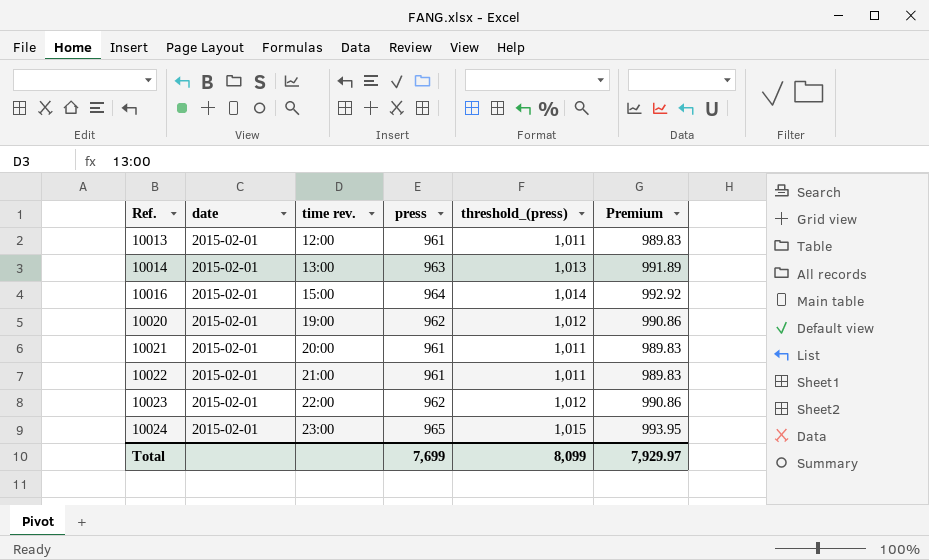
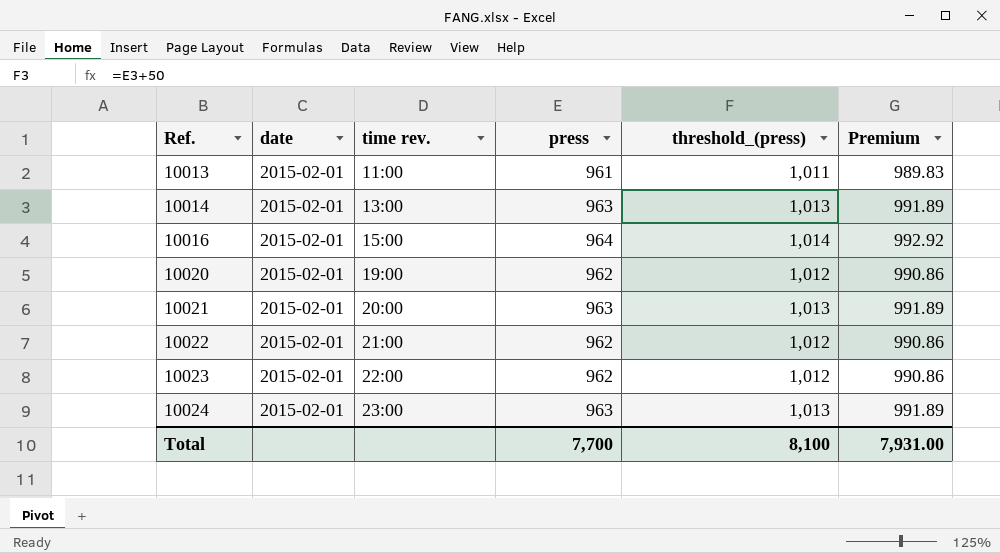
10013 | time rev.: 12:00 -> 11:00
10021 | press: 961 -> 963
10021 | threshold_(press): 1,011 -> 1,013
10021 | Premium: 989.83 -> 991.89
10022 | press: 961 -> 962
10022 | threshold_(press): 1,011 -> 1,012
10022 | Premium: 989.83 -> 990.86
10024 | press: 965 -> 963
10024 | threshold_(press): 1,015 -> 1,013
10024 | Premium: 993.95 -> 991.89
Total | press: 7,699 -> 7,700
Total | threshold_(press): 8,099 -> 8,100
Total | Premium: 7,929.97 -> 7,931.00

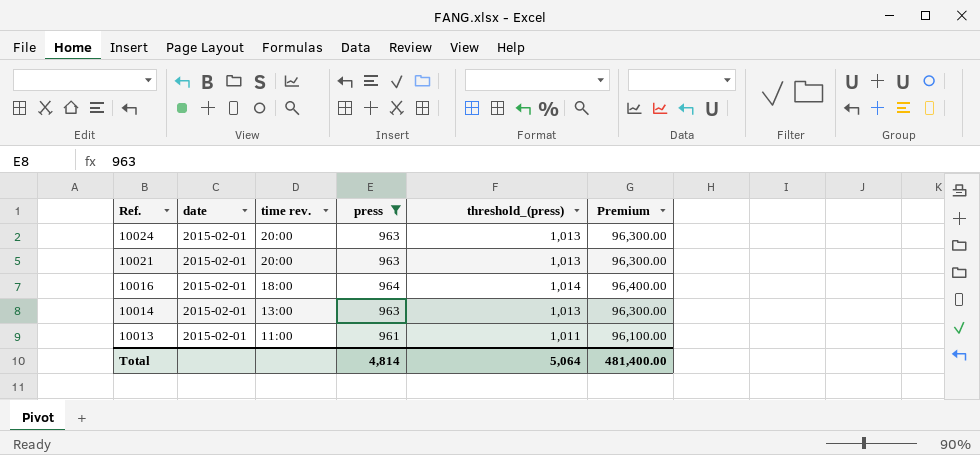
filter: none -> press != 962
row order: Ref. ascending -> Ref. descending
column Premium | formula: [press] * 1.03 -> [press] * 100
10024 | time rev.: 23:00 -> 20:00
10016 | time rev.: 15:00 -> 18:00
Total | press: 7,700 -> 4,814
Total | threshold_(press): 8,100 -> 5,064
Total | Premium: 7,931.00 -> 481,400.00

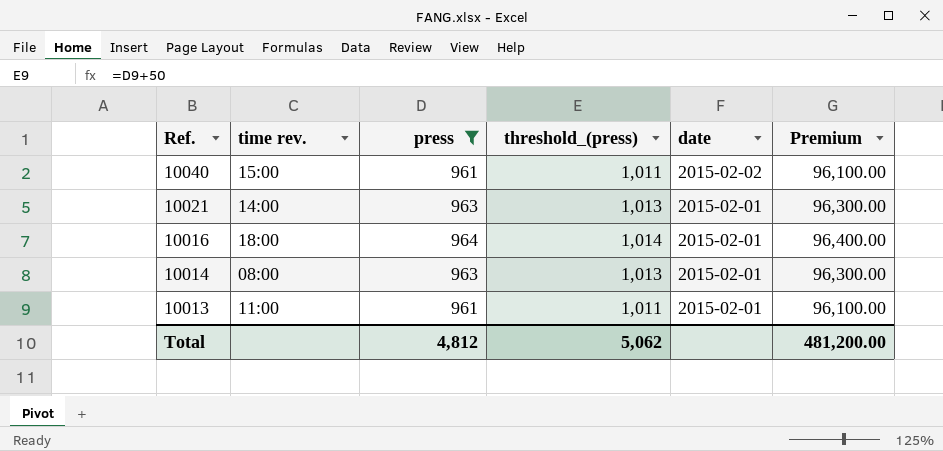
column date | position: 2 -> 5
row 10024: 2015-02-01 | 20:00 | 963 | 1,013 | 96,300.00 -> none
row 10040: none -> 15:00 | 961 | 1,011 | 2015-02-02 | 96,100.00
10021 | time rev.: 20:00 -> 14:00
10014 | time rev.: 13:00 -> 08:00
Total | press: 4,814 -> 4,812
Total | threshold_(press): 5,064 -> 5,062
Total | Premium: 481,400.00 -> 481,200.00

